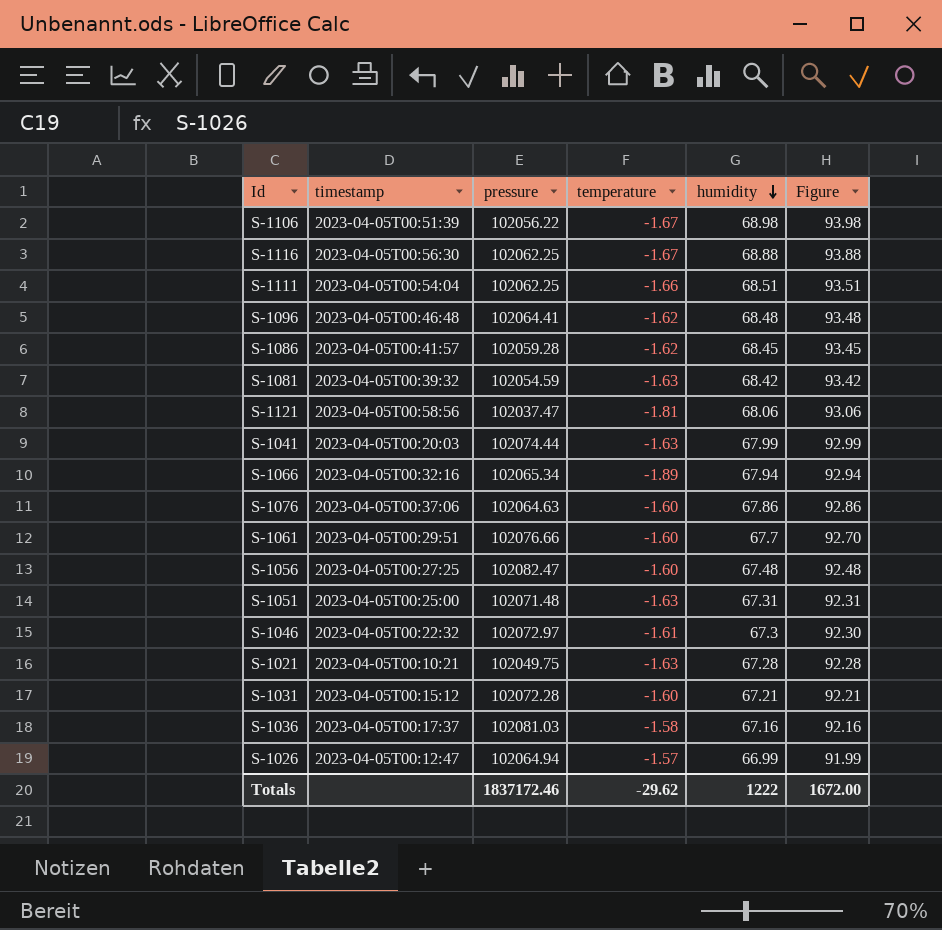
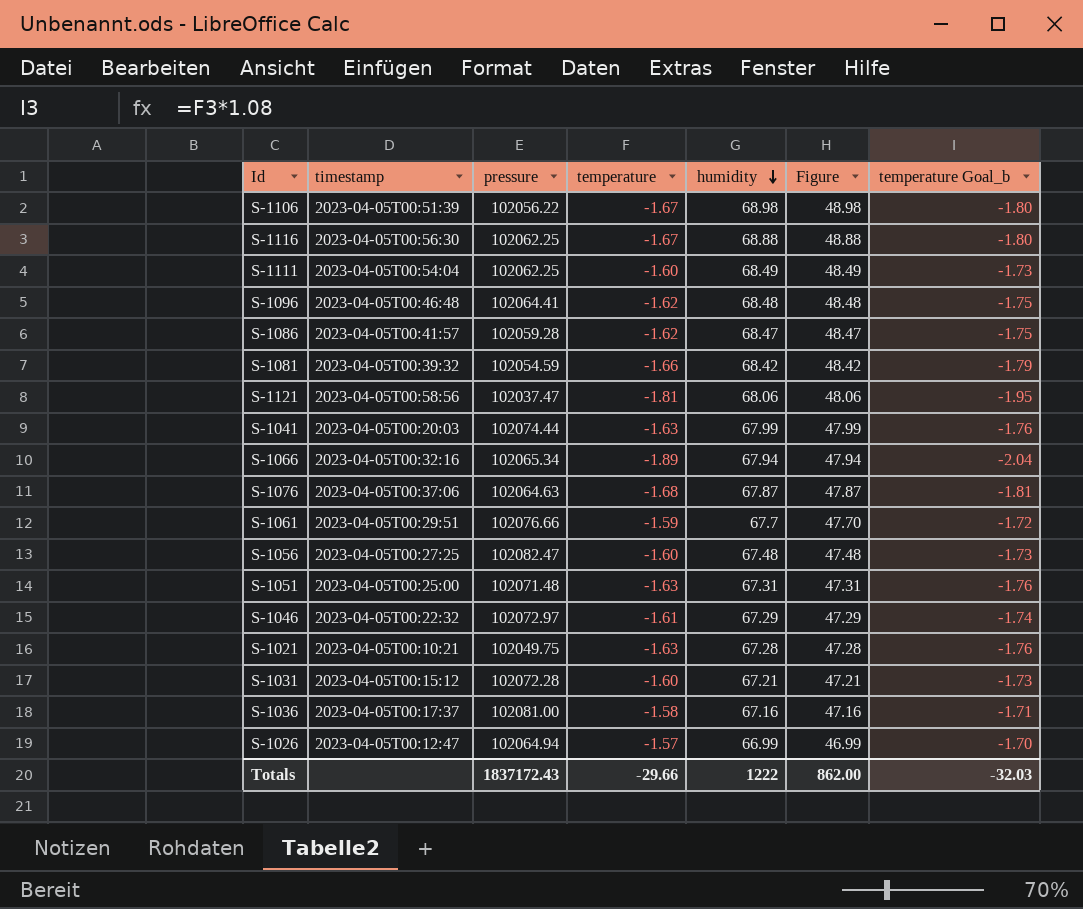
column Figure | formula: [humidity] + 25 -> [humidity] - 20
column temperature Goal_b | formula: none -> [temperature] * 1.08
S-1111 | temperature: -1.66 -> -1.60
S-1111 | humidity: 68.51 -> 68.49
S-1086 | humidity: 68.45 -> 68.47
S-1081 | temperature: -1.63 -> -1.66
S-1076 | temperature: -1.60 -> -1.68
S-1076 | humidity: 67.86 -> 67.87
S-1061 | temperature: -1.60 -> -1.59
S-1046 | humidity: 67.3 -> 67.29
S-1036 | pressure: 102081.03 -> 102081.00
Totals | pressure: 1837172.46 -> 1837172.43
Totals | temperature: -29.62 -> -29.66
Totals | Figure: 1672.00 -> 862.00

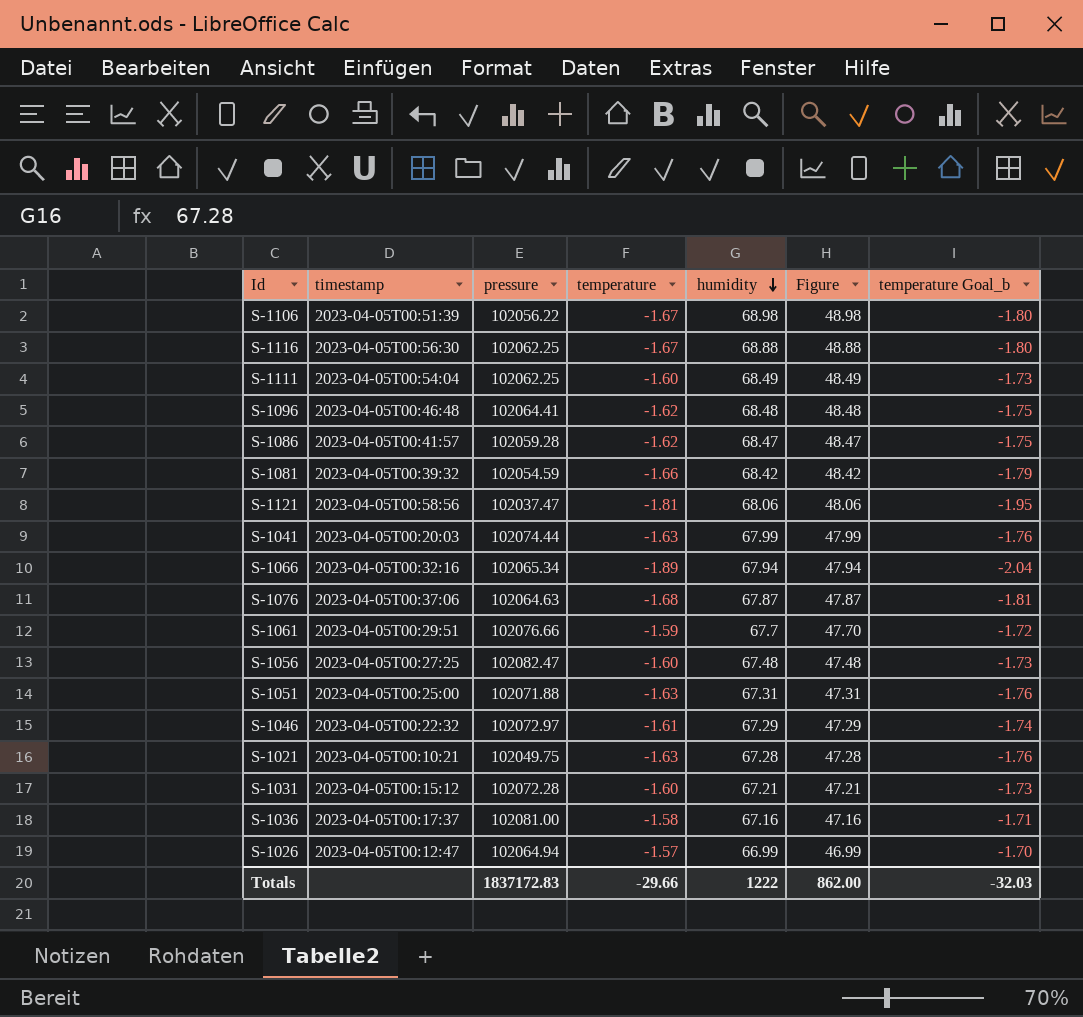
S-1051 | pressure: 102071.48 -> 102071.88
Totals | pressure: 1837172.43 -> 1837172.83

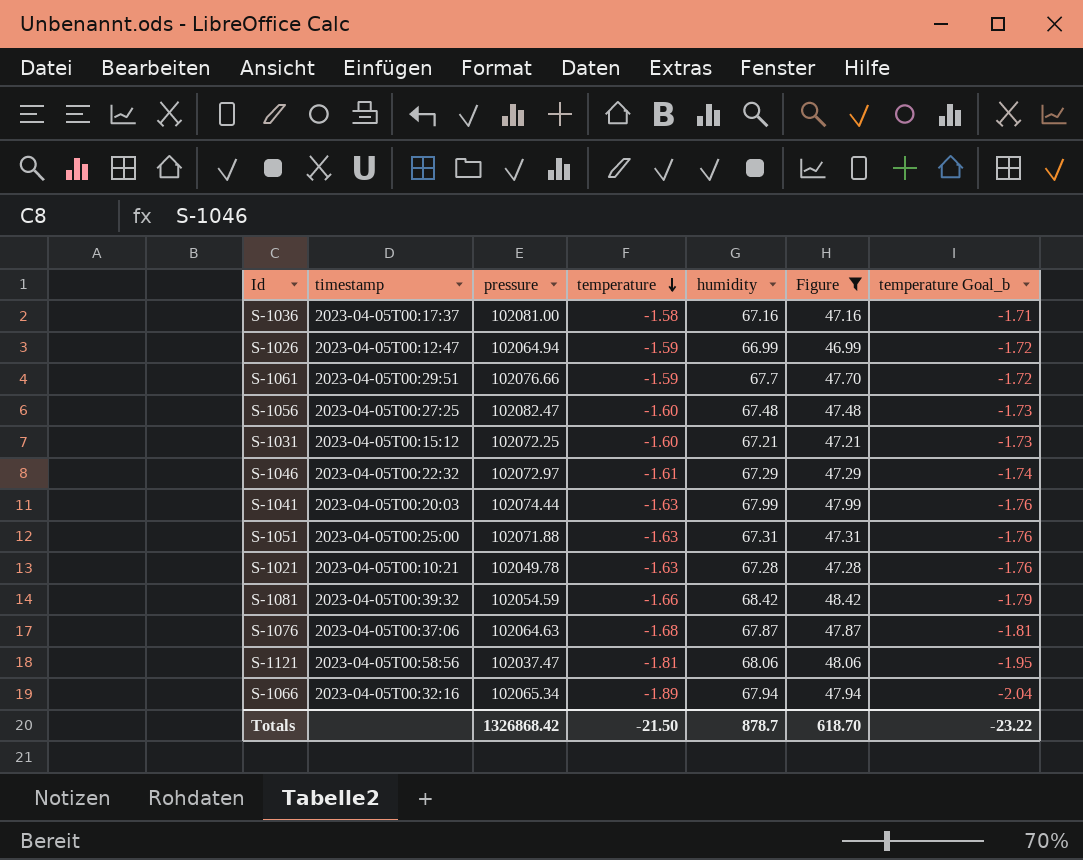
filter: none -> Figure <= 48.42
row order: humidity descending -> temperature descending
S-1026 | temperature: -1.57 -> -1.59
S-1026 | temperature Goal_b: -1.70 -> -1.72
S-1031 | pressure: 102072.28 -> 102072.25
S-1021 | pressure: 102049.75 -> 102049.78
Totals | pressure: 1837172.83 -> 1326868.42
Totals | temperature: -29.66 -> -21.50
Totals | humidity: 1222 -> 878.7
Totals | Figure: 862.00 -> 618.70
Totals | temperature Goal_b: -32.03 -> -23.22

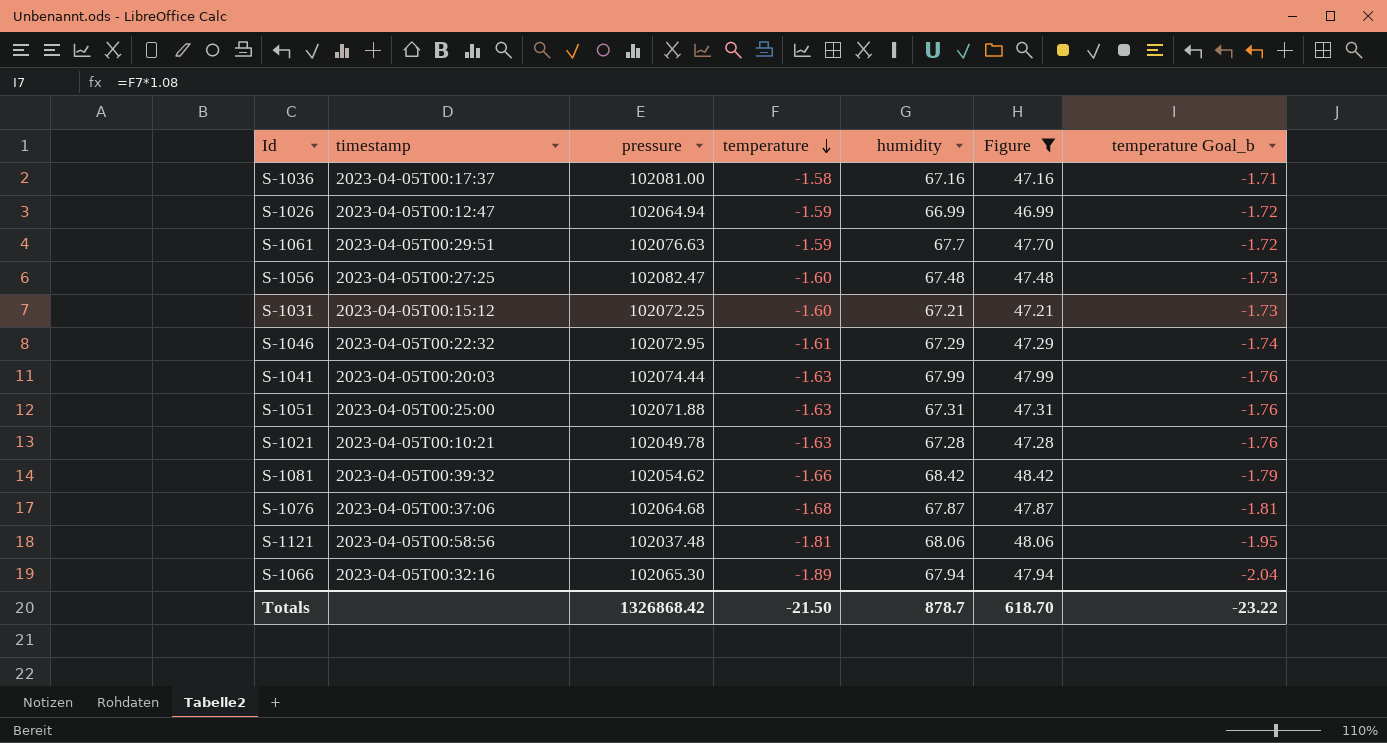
S-1061 | pressure: 102076.66 -> 102076.63
S-1046 | pressure: 102072.97 -> 102072.95
S-1081 | pressure: 102054.59 -> 102054.62
S-1076 | pressure: 102064.63 -> 102064.68
S-1121 | pressure: 102037.47 -> 102037.48
S-1066 | pressure: 102065.34 -> 102065.30

